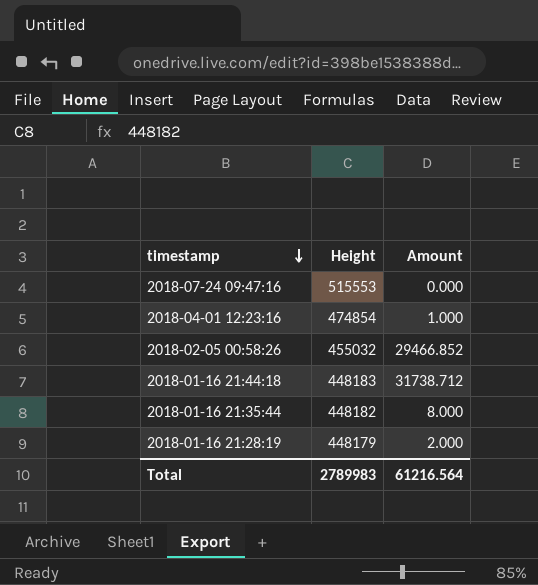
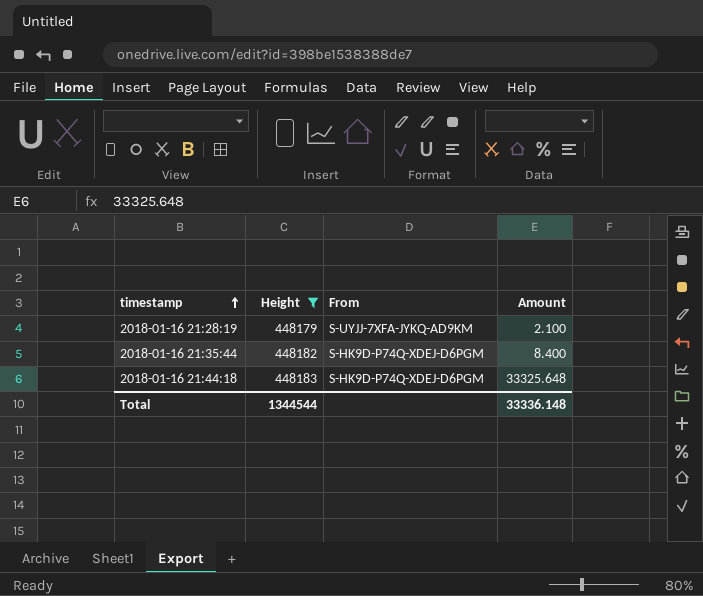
filter: none -> Height <= 448183
row order: timestamp descending -> timestamp ascending
column From | position: none -> 3
2018-01-16 21:28:19 | Amount: 2.000 -> 2.100
2018-01-16 21:35:44 | Amount: 8.000 -> 8.400
2018-01-16 21:44:18 | Amount: 31738.712 -> 33325.648
Total | Height: 2789983 -> 1344544
Total | Amount: 61216.564 -> 33336.148

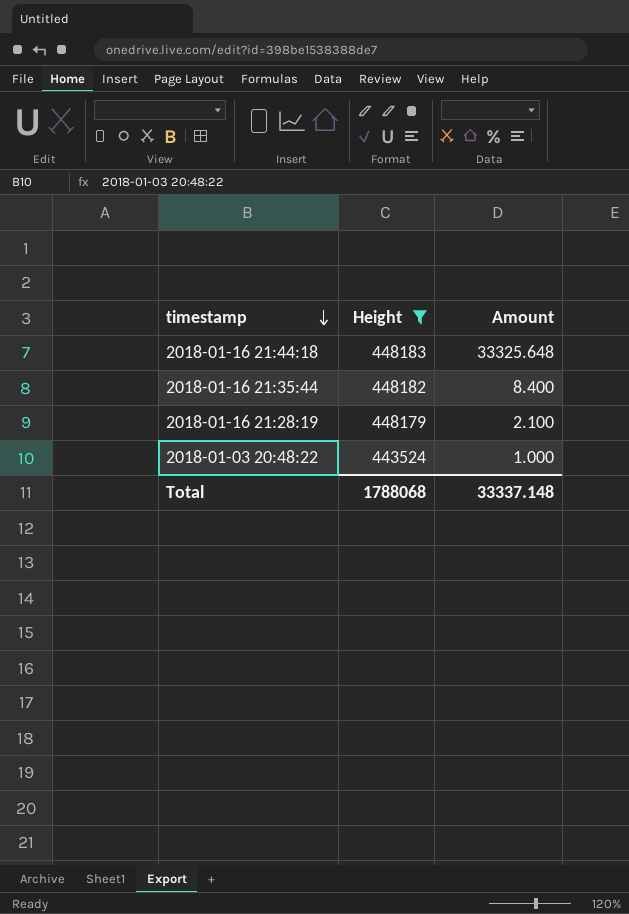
row order: timestamp ascending -> timestamp descending
column From | position: 3 -> none
row 2018-01-03 20:48:22: none -> 443524 | 1.000
Total | Height: 1344544 -> 1788068
Total | Amount: 33336.148 -> 33337.148

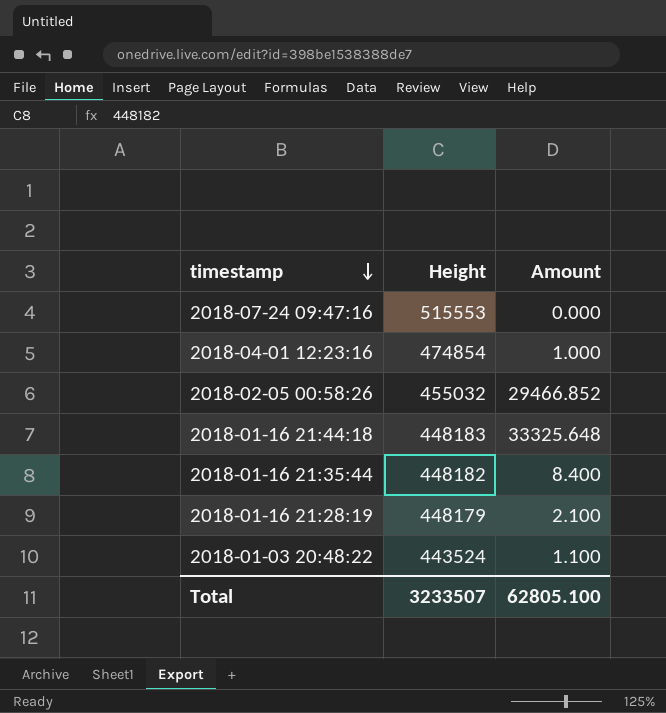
filter: Height <= 448183 -> none
2018-01-03 20:48:22 | Amount: 1.000 -> 1.100
Total | Height: 1788068 -> 3233507
Total | Amount: 33337.148 -> 62805.100

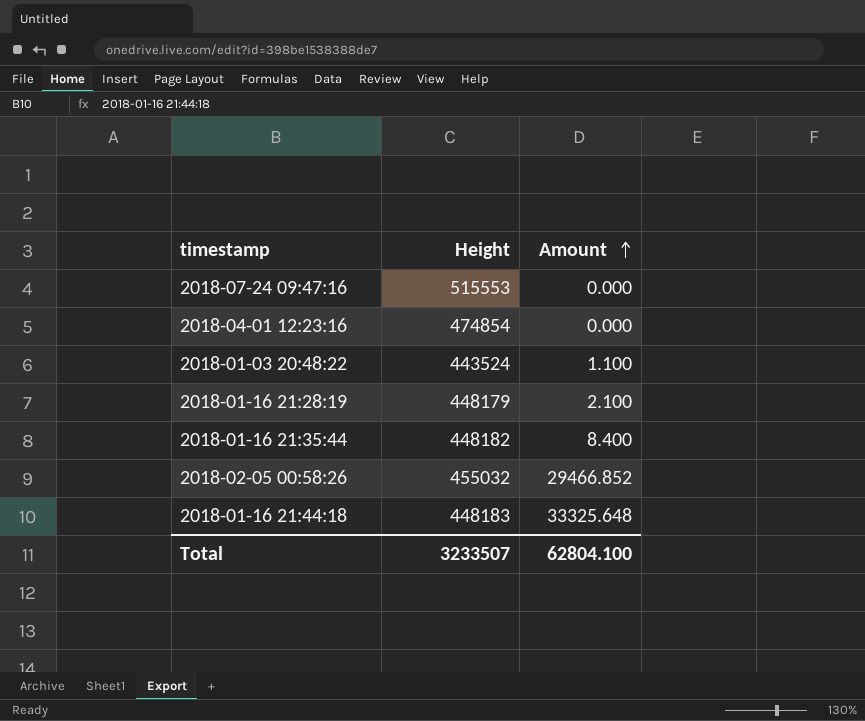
row order: timestamp descending -> Amount ascending
2018-04-01 12:23:16 | Amount: 1.000 -> 0.000
Total | Amount: 62805.100 -> 62804.100

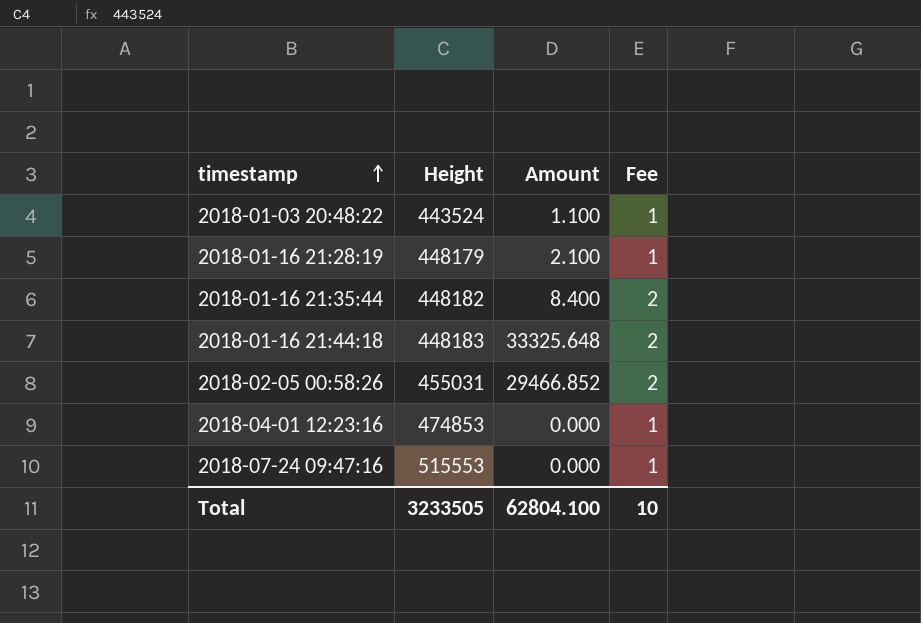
row order: Amount ascending -> timestamp ascending
column Fee | position: none -> 4
2018-02-05 00:58:26 | Height: 455032 -> 455031
2018-04-01 12:23:16 | Height: 474854 -> 474853
Total | Height: 3233507 -> 3233505

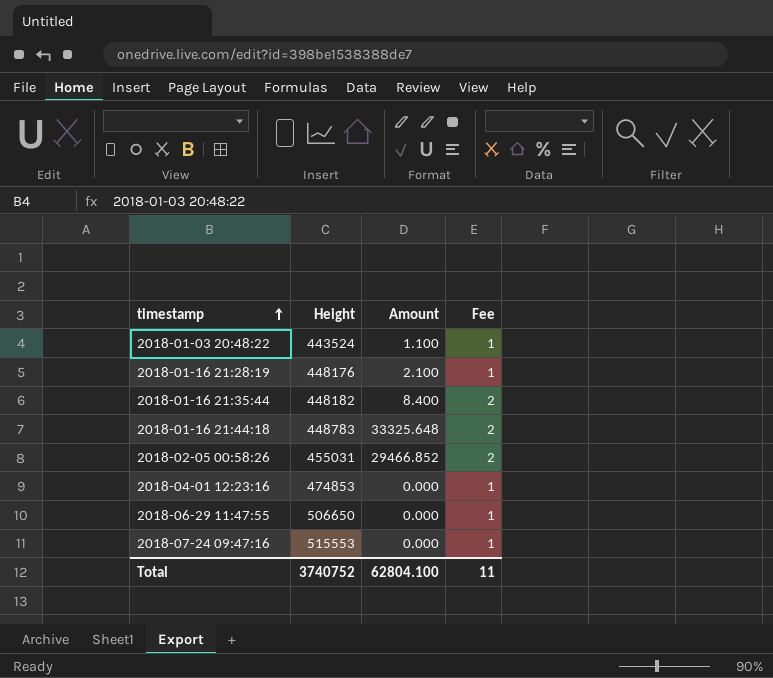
2018-01-16 21:28:19 | Height: 448179 -> 448176
2018-01-16 21:44:18 | Height: 448183 -> 448783
row 2018-06-29 11:47:55: none -> 506650 | 0.000 | 1
Total | Height: 3233505 -> 3740752
Total | Fee: 10 -> 11

